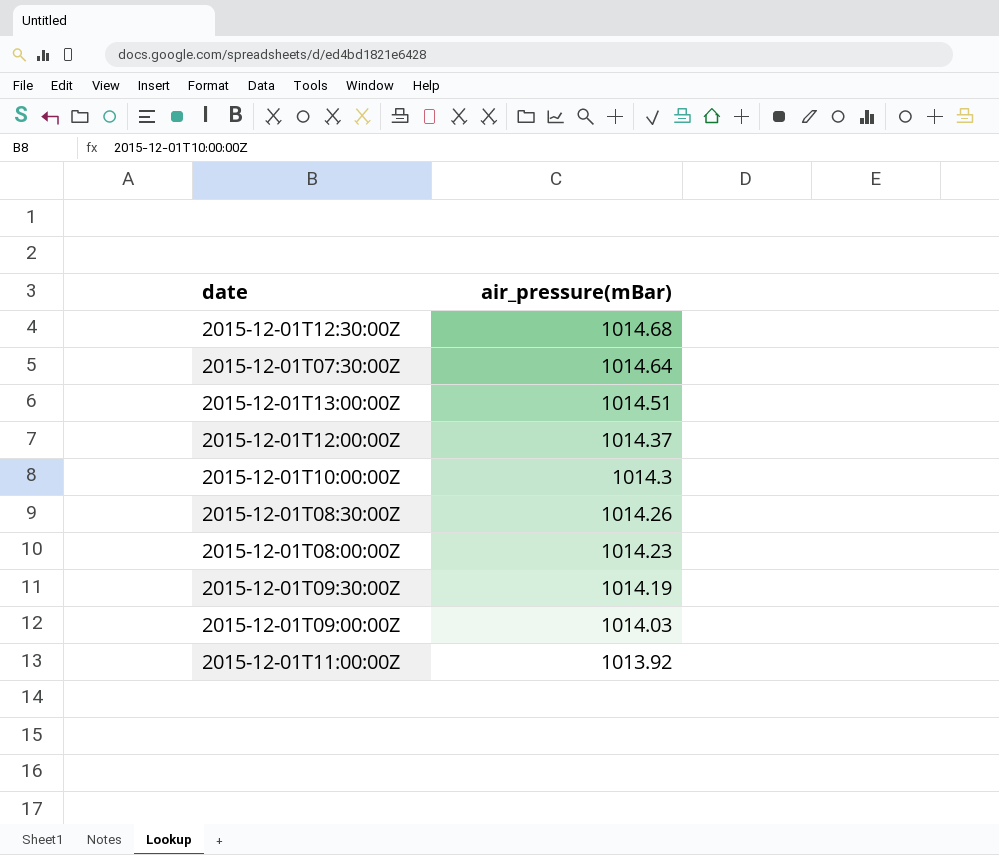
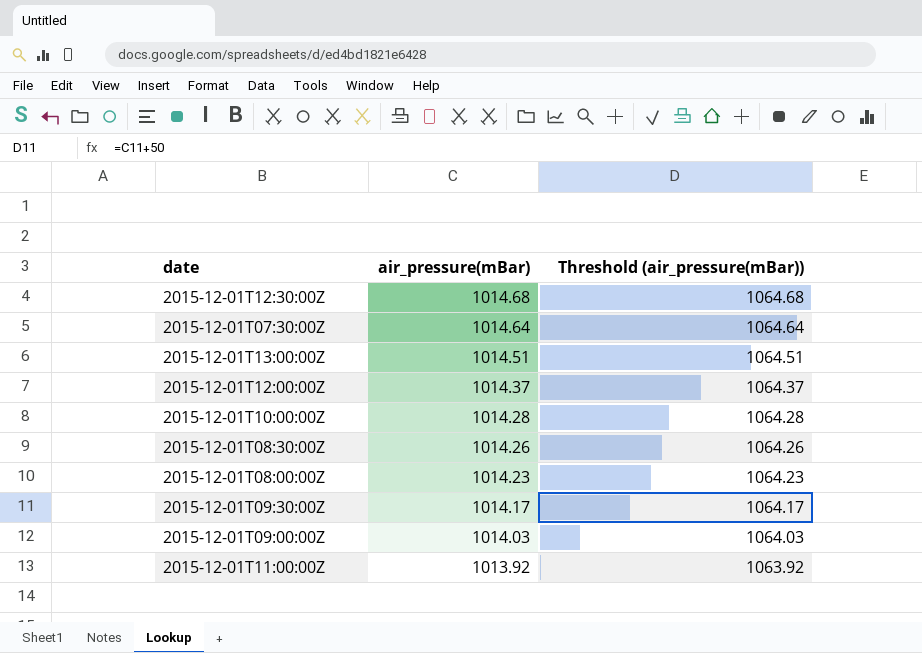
column Threshold (air_pressure(mBar)) | formula: none -> [air_pressure(mBar)] + 50
2015-12-01T10:00:00Z | air_pressure(mBar): 1014.3 -> 1014.28
2015-12-01T09:30:00Z | air_pressure(mBar): 1014.19 -> 1014.17

